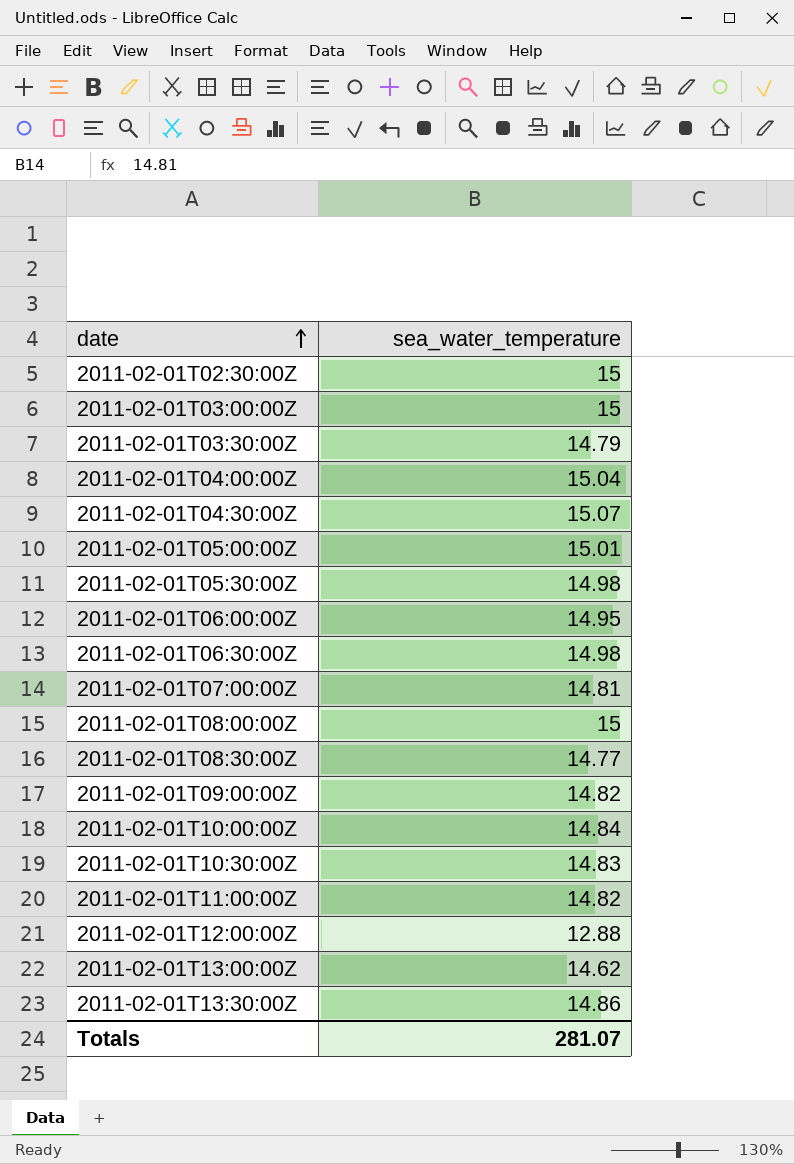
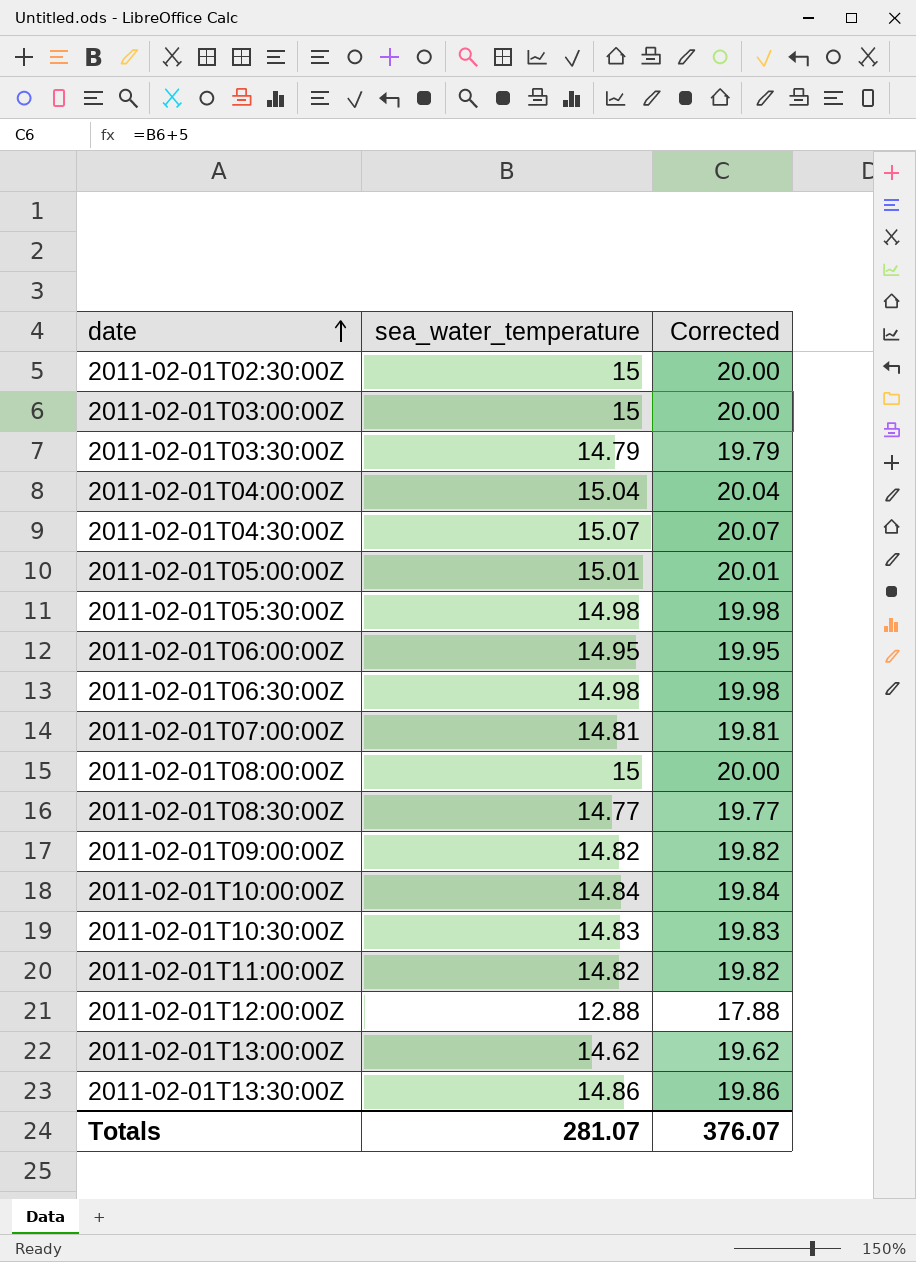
column Corrected | formula: none -> [sea_water_temperature] + 5

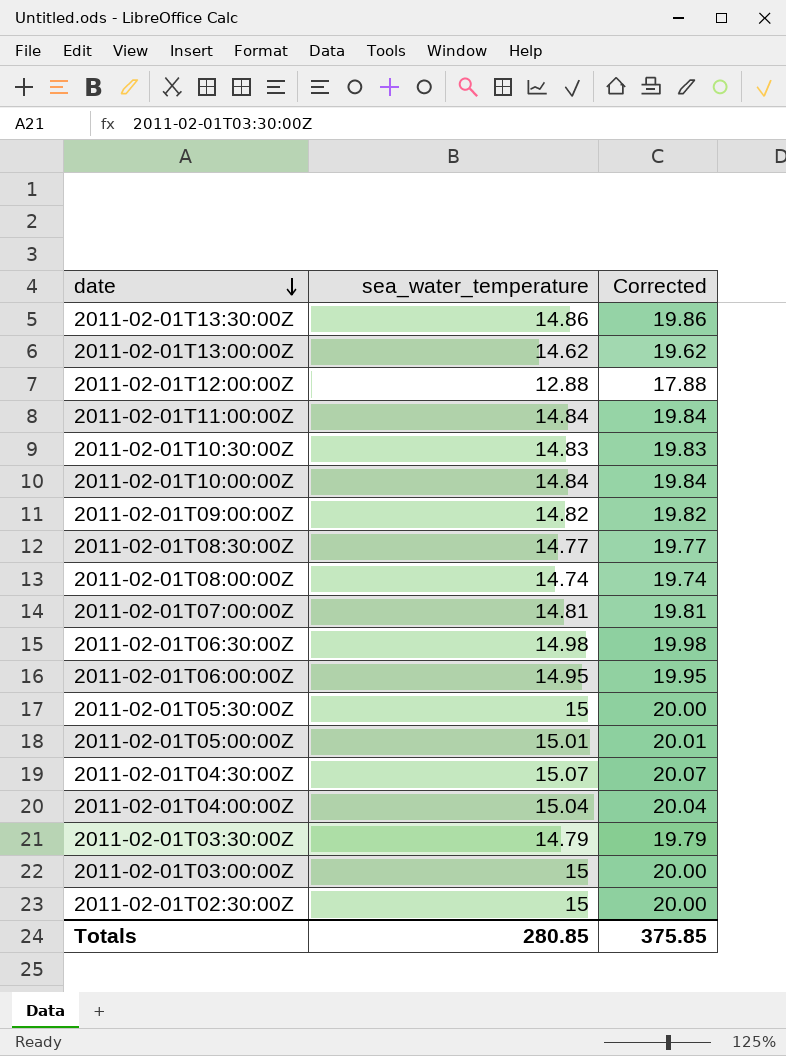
row order: date ascending -> date descending
2011-02-01T11:00:00Z | sea_water_temperature: 14.82 -> 14.84
2011-02-01T11:00:00Z | Corrected: 19.82 -> 19.84
2011-02-01T08:00:00Z | sea_water_temperature: 15 -> 14.74
2011-02-01T08:00:00Z | Corrected: 20.00 -> 19.74
2011-02-01T05:30:00Z | sea_water_temperature: 14.98 -> 15
2011-02-01T05:30:00Z | Corrected: 19.98 -> 20.00
Totals | sea_water_temperature: 281.07 -> 280.85
Totals | Corrected: 376.07 -> 375.85

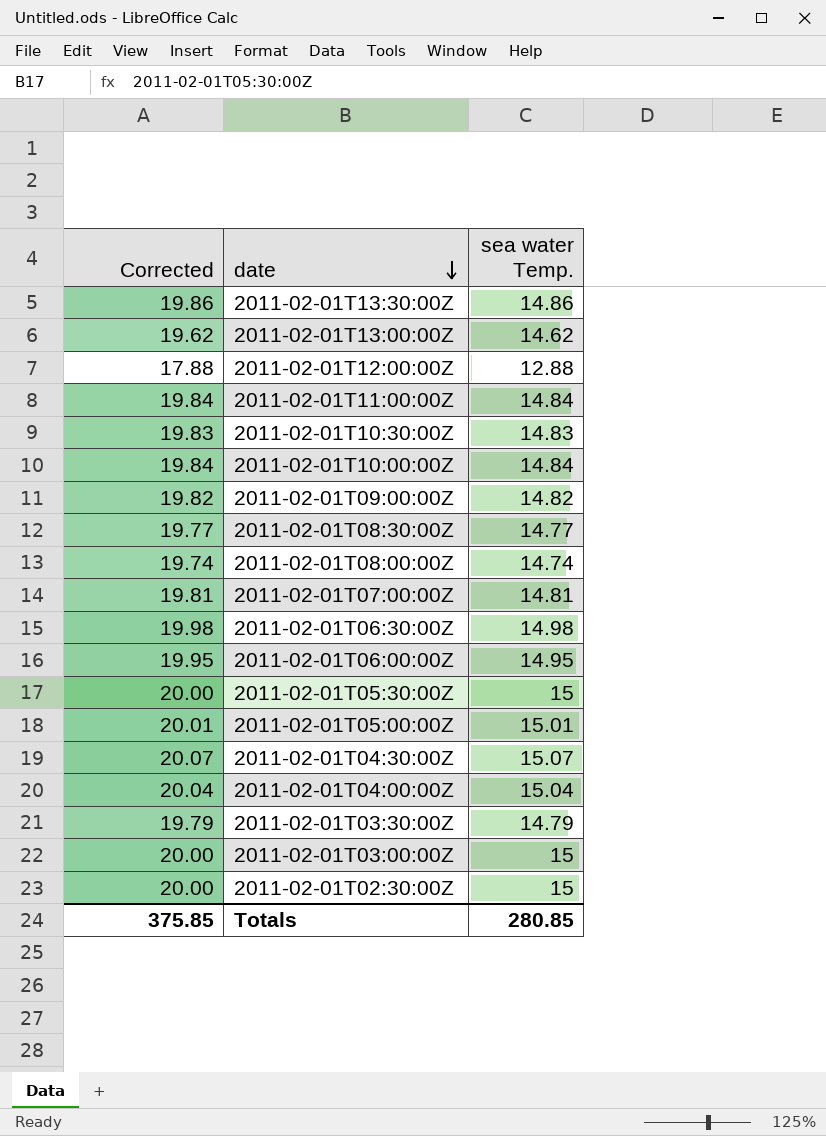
column Corrected | position: 3 -> 1
column name: sea_water_temperature -> sea water Temp.

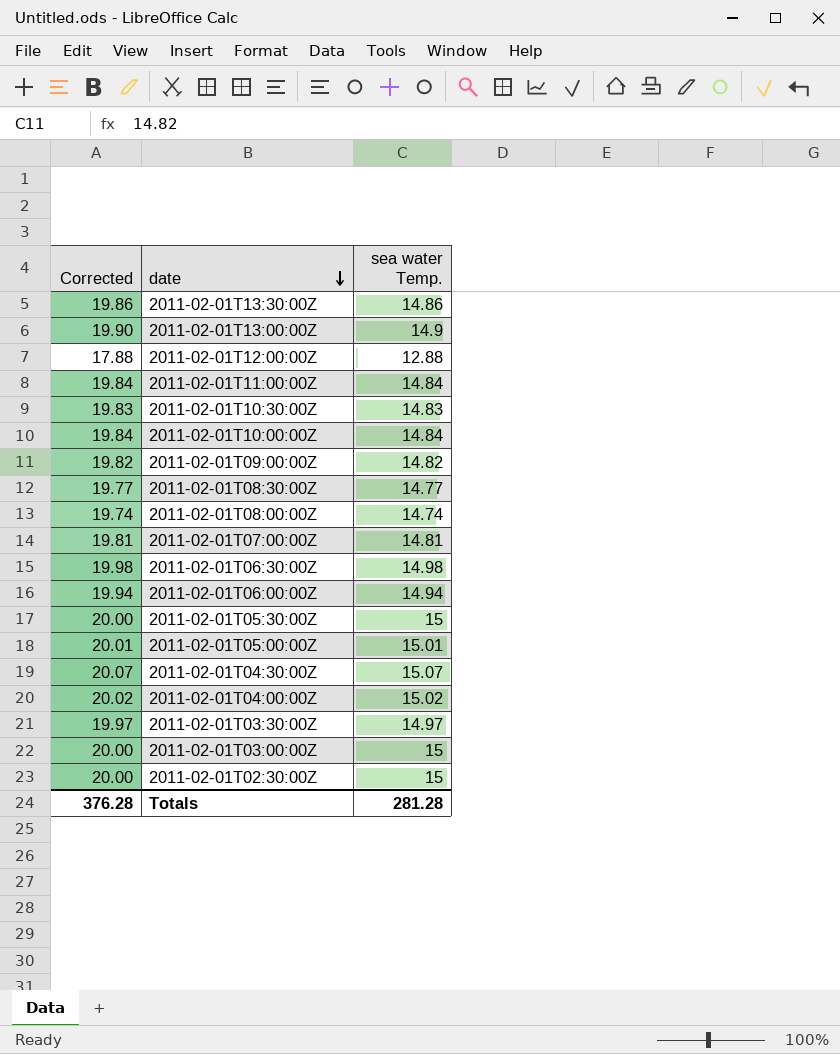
2011-02-01T13:00:00Z | Corrected: 19.62 -> 19.90
2011-02-01T13:00:00Z | sea water Temp.: 14.62 -> 14.9
2011-02-01T06:00:00Z | Corrected: 19.95 -> 19.94
2011-02-01T06:00:00Z | sea water Temp.: 14.95 -> 14.94
2011-02-01T04:00:00Z | Corrected: 20.04 -> 20.02
2011-02-01T04:00:00Z | sea water Temp.: 15.04 -> 15.02
2011-02-01T03:30:00Z | Corrected: 19.79 -> 19.97
2011-02-01T03:30:00Z | sea water Temp.: 14.79 -> 14.97
Totals | Corrected: 375.85 -> 376.28
Totals | sea water Temp.: 280.85 -> 281.28

